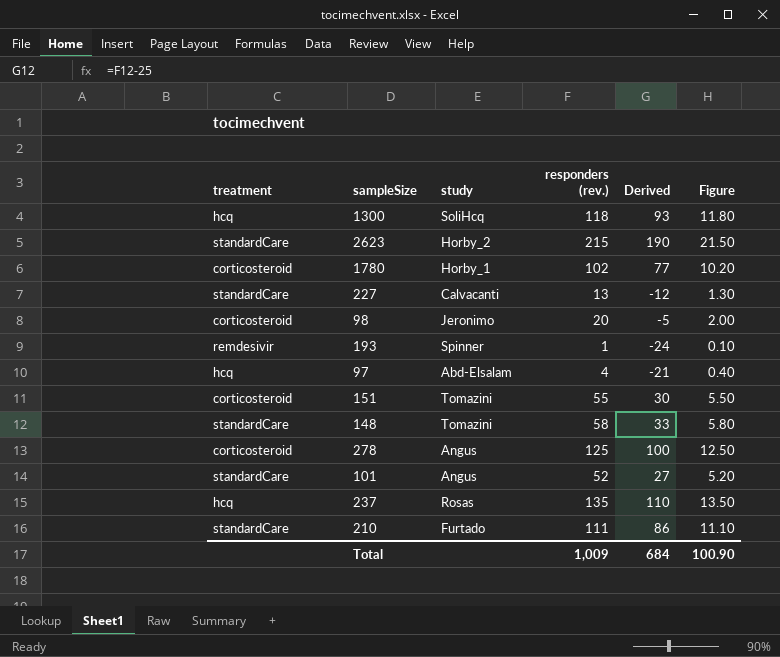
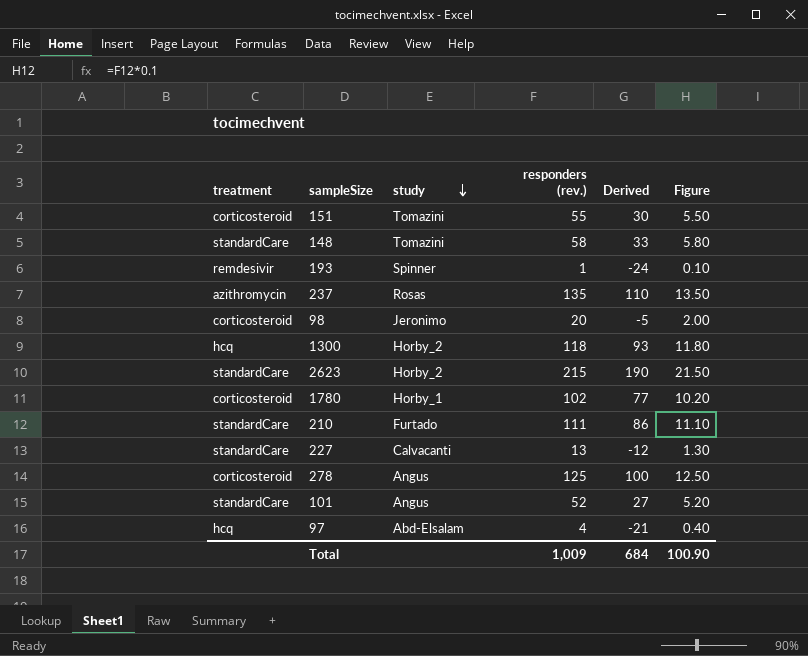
row order: none -> study descending
237 | treatment: hcq -> azithromycin
1300 | study: SoliHcq -> Horby_2

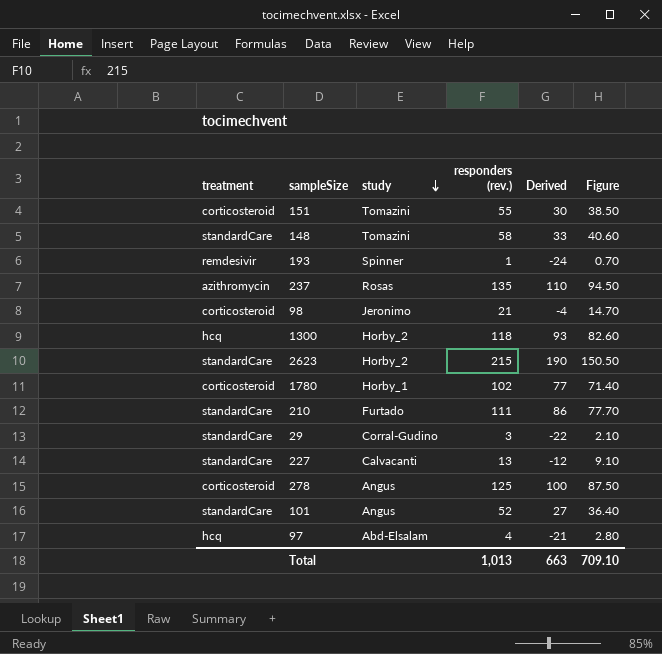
column Figure | formula: [responders (rev.)] * 0.1 -> [responders (rev.)] * 0.7
98 | responders (rev.): 20 -> 21
98 | Derived: -5 -> -4
row 29: none -> standardCare | Corral-Gudino | 3 | -22 | 2.10
Total | responders (rev.): 1,009 -> 1,013
Total | Derived: 684 -> 663
Total | Figure: 100.90 -> 709.10

